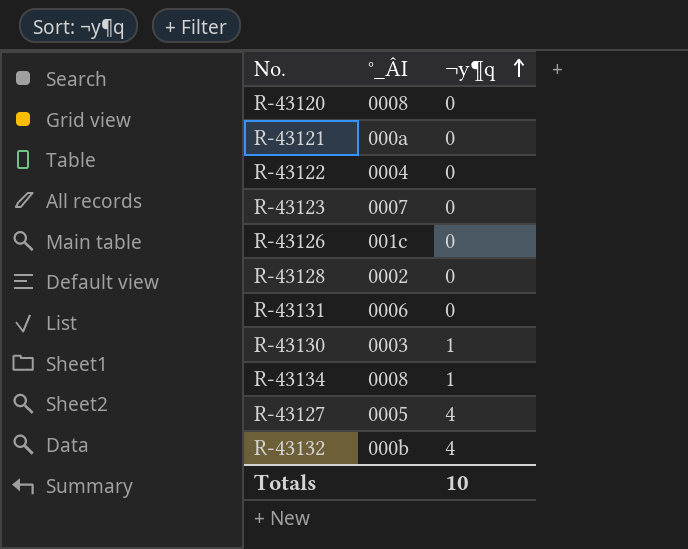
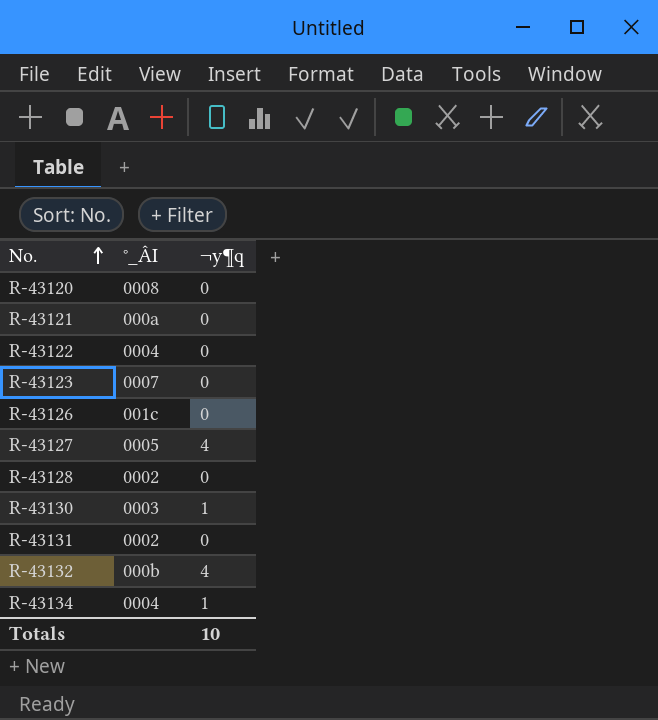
row order: ¬y¶q ascending -> No. ascending
R-43131 | °_ÂI: 0006 -> 0002
R-43134 | °_ÂI: 0008 -> 0004

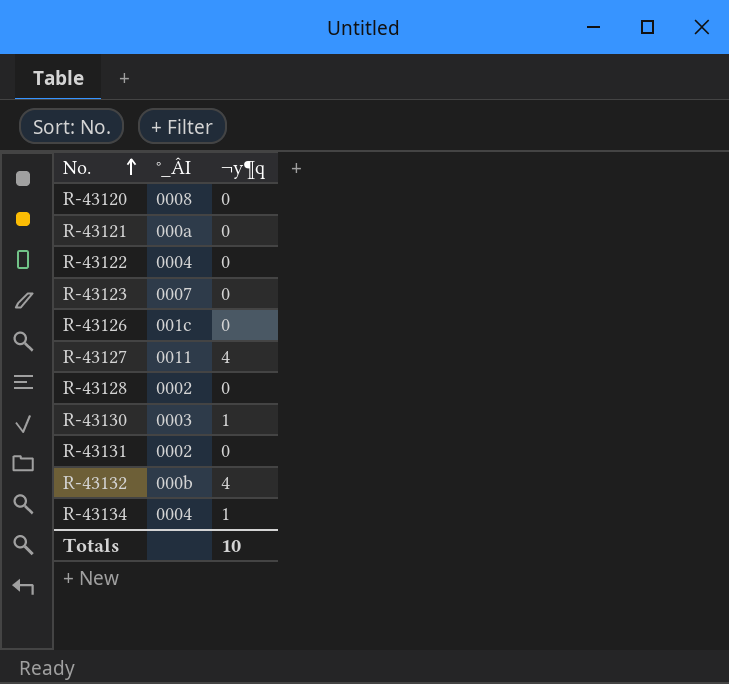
R-43127 | °_ÂI: 0005 -> 0011

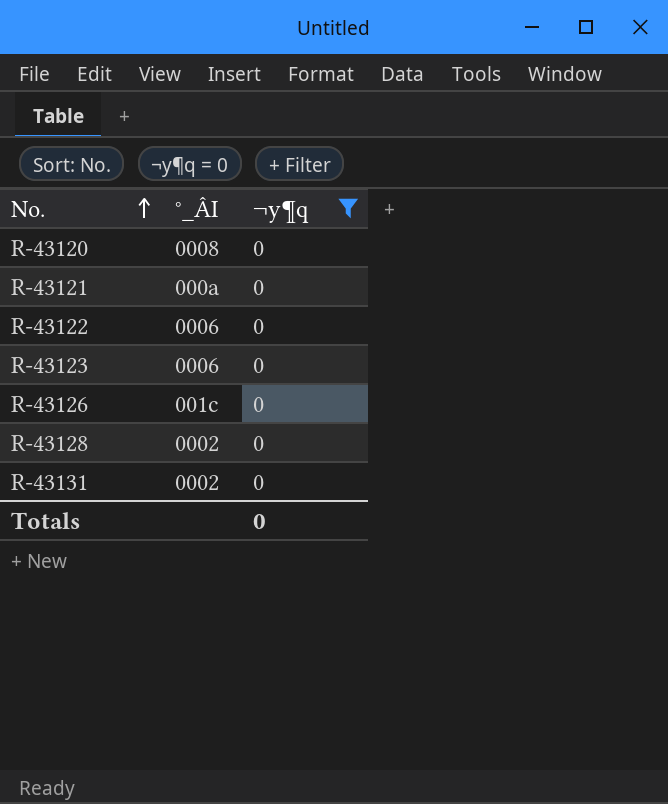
filter: none -> ¬y¶q = 0
R-43122 | °_ÂI: 0004 -> 0006
R-43123 | °_ÂI: 0007 -> 0006
Totals | ¬y¶q: 10 -> 0

